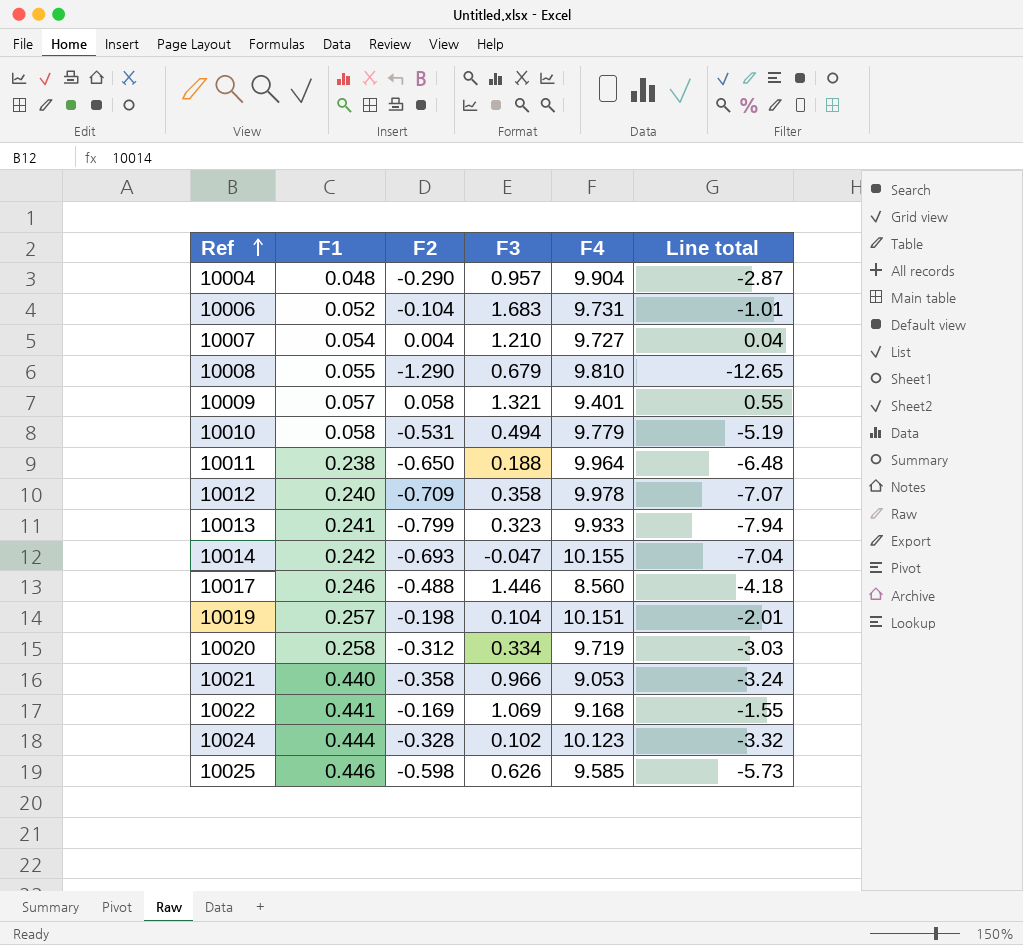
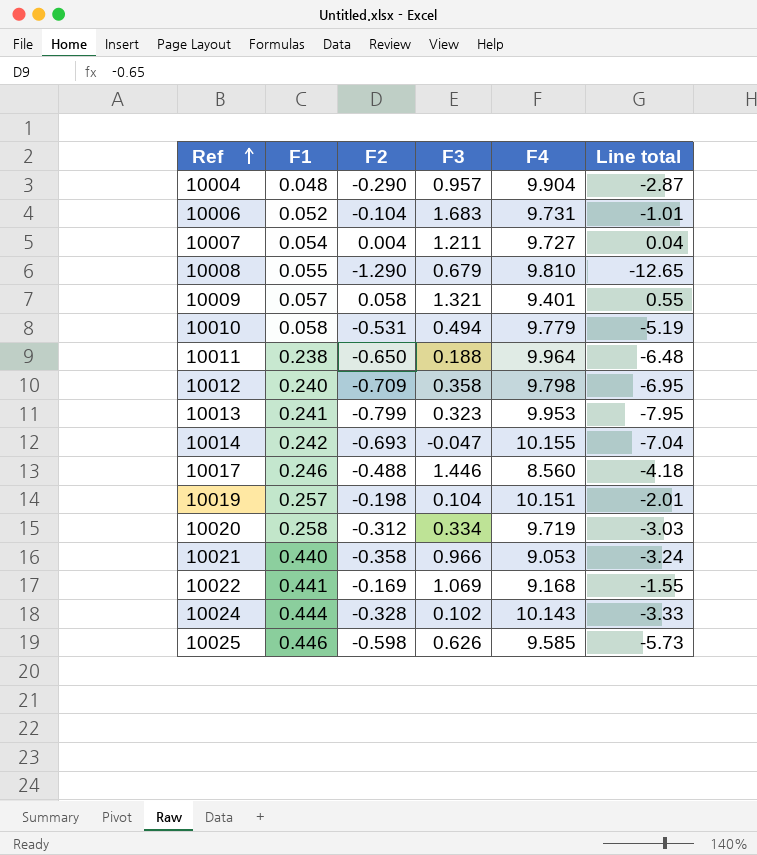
10007 | F3: 1.210 -> 1.211
10012 | F4: 9.978 -> 9.798
10012 | Line total: -7.07 -> -6.95
10013 | F4: 9.933 -> 9.953
10013 | Line total: -7.94 -> -7.95
10024 | F4: 10.123 -> 10.143
10024 | Line total: -3.32 -> -3.33

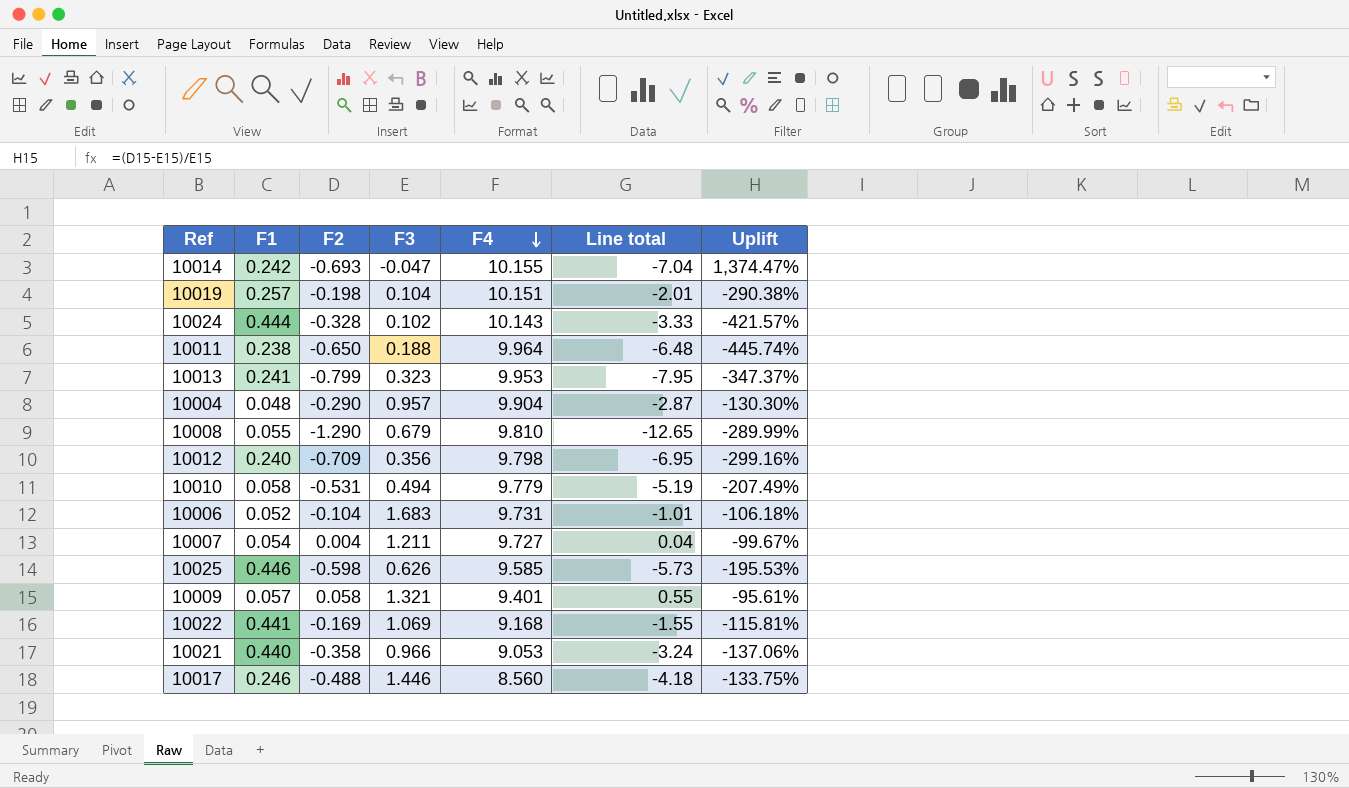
row order: Ref ascending -> F4 descending
column Uplift | formula: none -> ([F2] - [F3]) / [F3]
row 10020: 0.258 | -0.312 | 0.334 | 9.719 | -3.03 -> none
10012 | F3: 0.358 -> 0.356

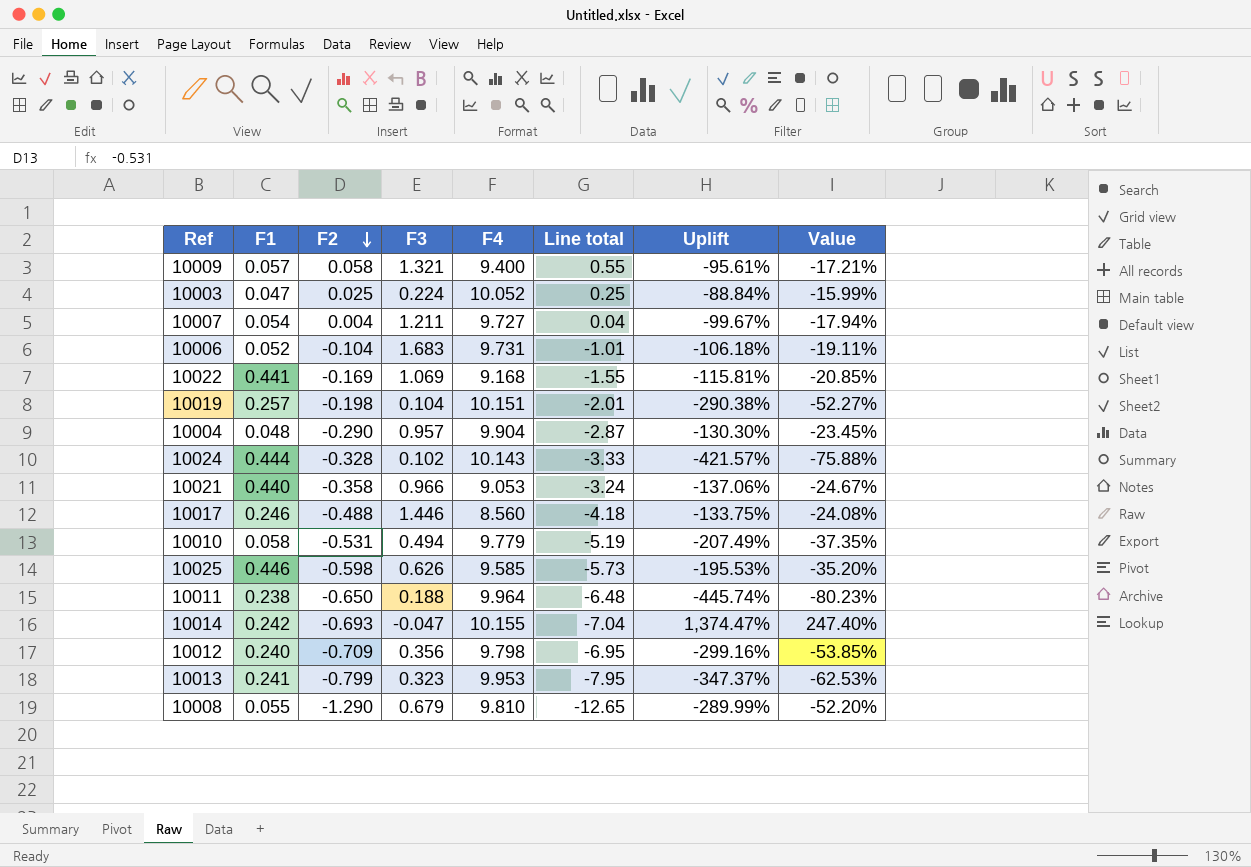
row order: F4 descending -> F2 descending
column Value | formula: none -> [Uplift] * 0.18
10009 | F4: 9.401 -> 9.400
row 10003: none -> 0.047 | 0.025 | 0.224 | 10.052 | 0.25 | -88.84% | -15.99%

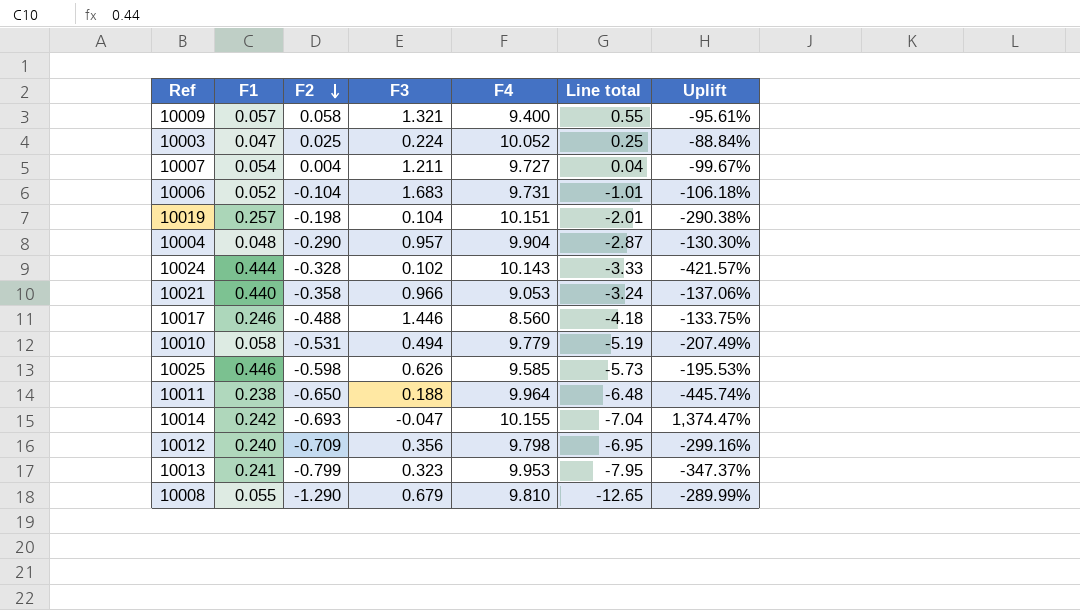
column Value | formula: [Uplift] * 0.18 -> none
row 10022: 0.441 | -0.169 | 1.069 | 9.168 | -1.55 | -115.81% | -20.85% -> none

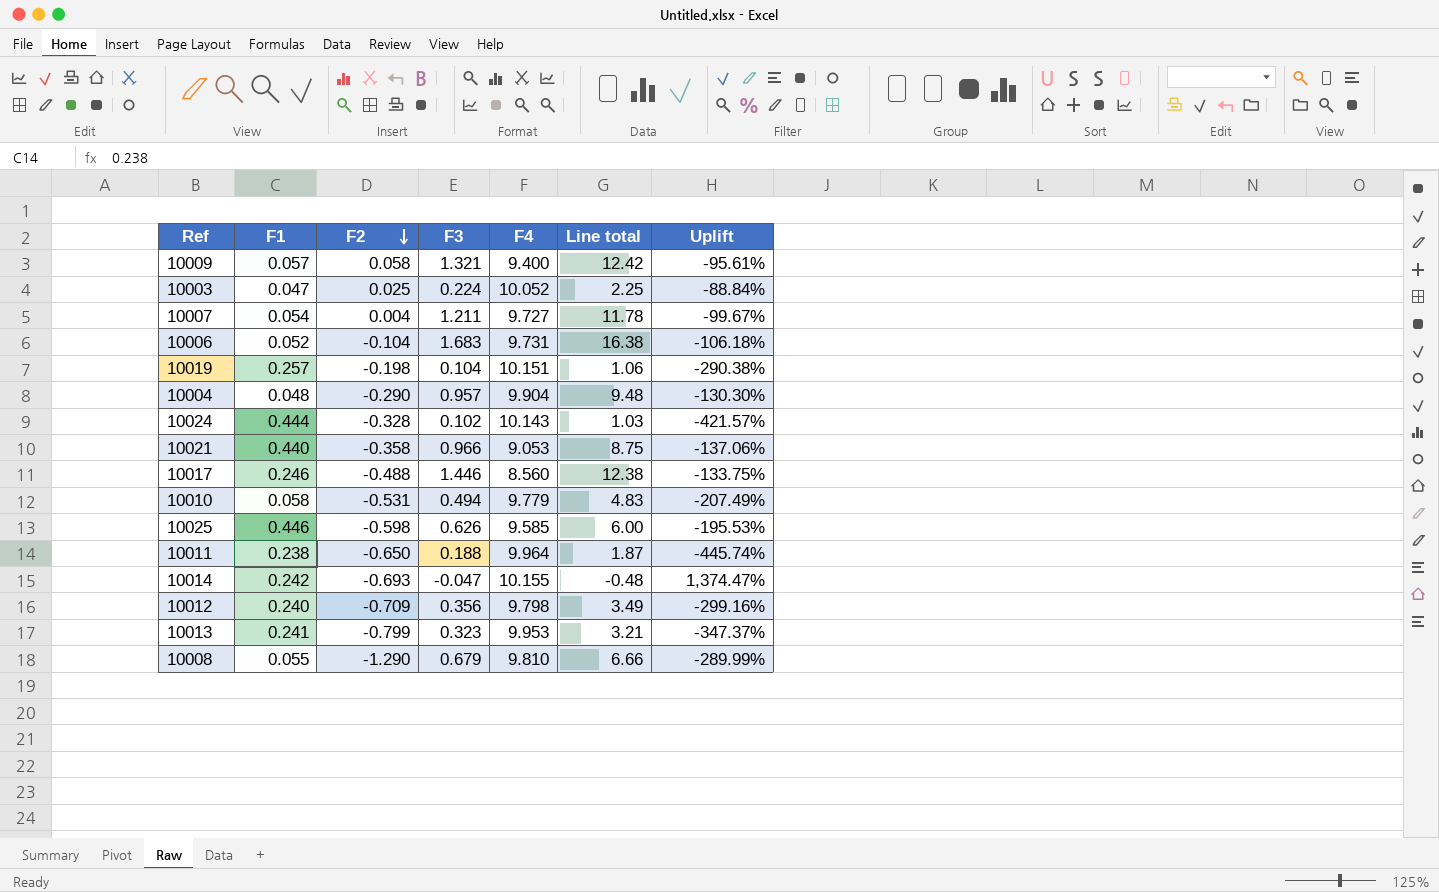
column Line total | formula: [F2] * [F4] -> [F3] * [F4]

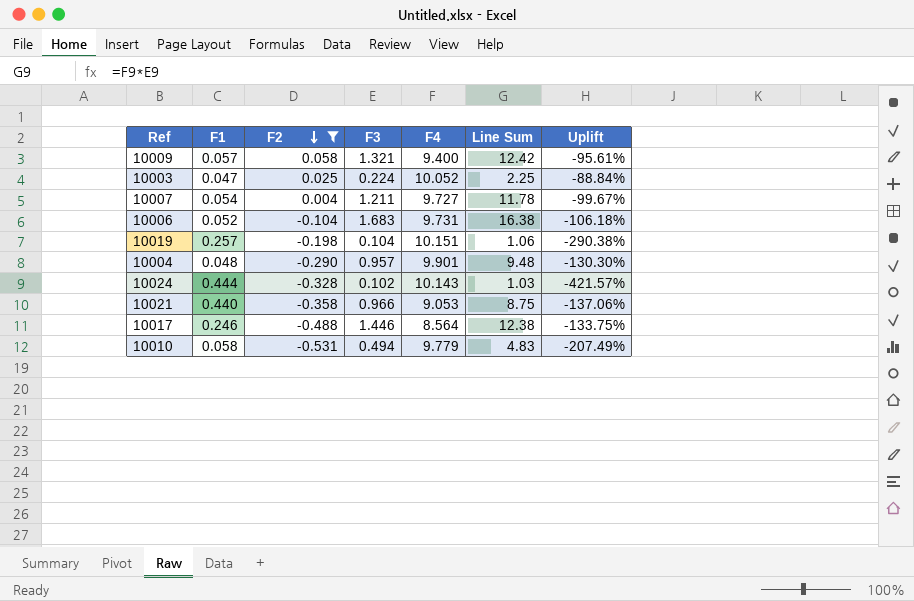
filter: none -> F2 >= -0.531
column name: Line total -> Line Sum
10004 | F4: 9.904 -> 9.901
10017 | F4: 8.560 -> 8.564

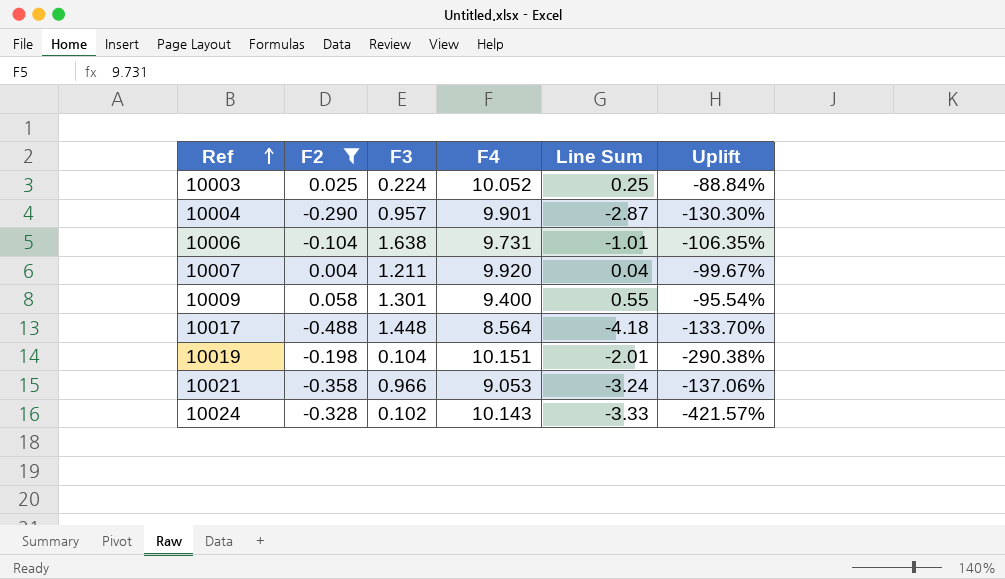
row order: F2 descending -> Ref ascending
column F1 | position: 2 -> none
column Line Sum | formula: [F3] * [F4] -> [F2] * [F4]
row 10010: 0.058 | -0.531 | 0.494 | 9.779 | 4.83 | -207.49% -> none
10006 | F3: 1.683 -> 1.638
10006 | Uplift: -106.18% -> -106.35%
10007 | F4: 9.727 -> 9.920
10009 | F3: 1.321 -> 1.301
10009 | Uplift: -95.61% -> -95.54%
10017 | F3: 1.446 -> 1.448
10017 | Uplift: -133.75% -> -133.70%

